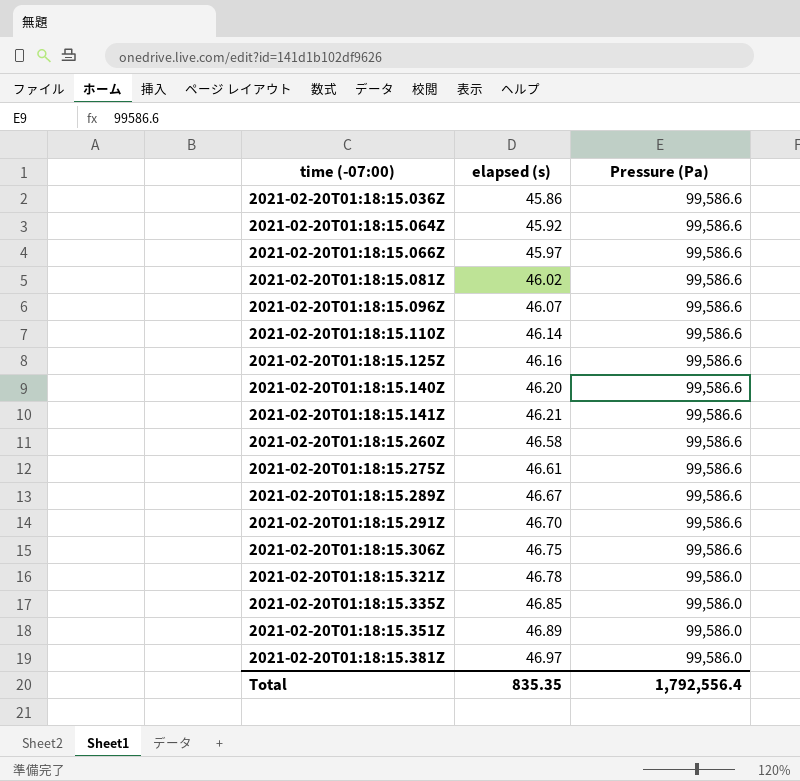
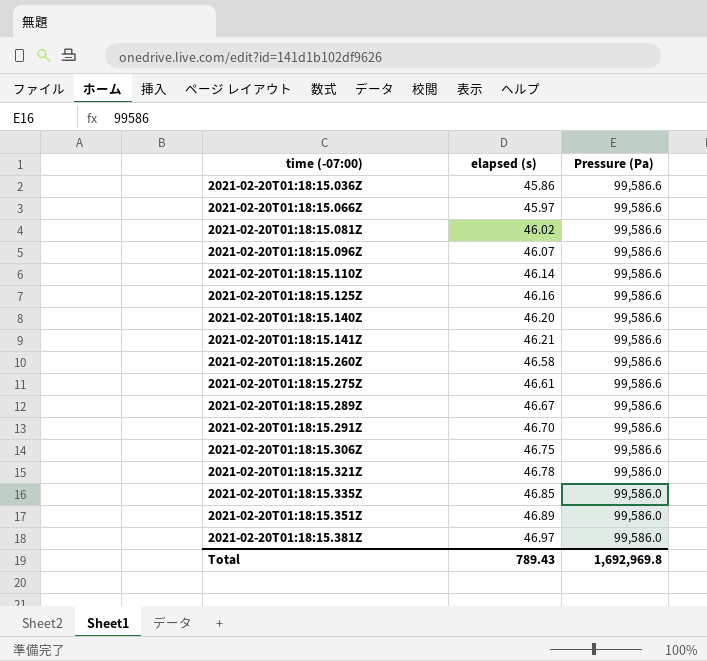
row 2021-02-20T01:18:15.064Z: 45.92 | 99,586.6 -> none
Total | elapsed (s): 835.35 -> 789.43
Total | Pressure (Pa): 1,792,556.4 -> 1,692,969.8

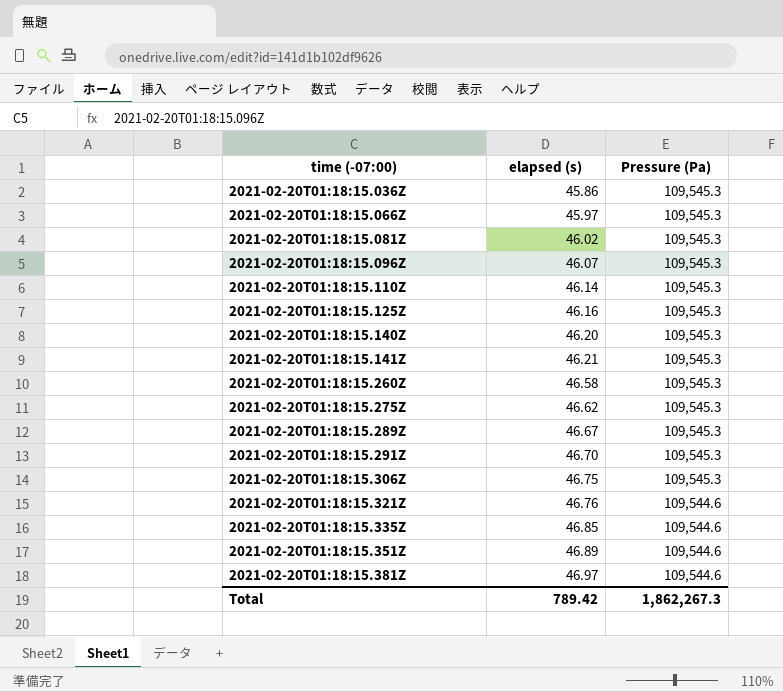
2021-02-20T01:18:15.036Z | Pressure (Pa): 99,586.6 -> 109,545.3
2021-02-20T01:18:15.066Z | Pressure (Pa): 99,586.6 -> 109,545.3
2021-02-20T01:18:15.081Z | Pressure (Pa): 99,586.6 -> 109,545.3
2021-02-20T01:18:15.096Z | Pressure (Pa): 99,586.6 -> 109,545.3
2021-02-20T01:18:15.110Z | Pressure (Pa): 99,586.6 -> 109,545.3
2021-02-20T01:18:15.125Z | Pressure (Pa): 99,586.6 -> 109,545.3
2021-02-20T01:18:15.140Z | Pressure (Pa): 99,586.6 -> 109,545.3
2021-02-20T01:18:15.141Z | Pressure (Pa): 99,586.6 -> 109,545.3
2021-02-20T01:18:15.260Z | Pressure (Pa): 99,586.6 -> 109,545.3
2021-02-20T01:18:15.275Z | elapsed (s): 46.61 -> 46.62
2021-02-20T01:18:15.275Z | Pressure (Pa): 99,586.6 -> 109,545.3
2021-02-20T01:18:15.289Z | Pressure (Pa): 99,586.6 -> 109,545.3
2021-02-20T01:18:15.291Z | Pressure (Pa): 99,586.6 -> 109,545.3
2021-02-20T01:18:15.306Z | Pressure (Pa): 99,586.6 -> 109,545.3
2021-02-20T01:18:15.321Z | elapsed (s): 46.78 -> 46.76
2021-02-20T01:18:15.321Z | Pressure (Pa): 99,586.0 -> 109,544.6
2021-02-20T01:18:15.335Z | Pressure (Pa): 99,586.0 -> 109,544.6
2021-02-20T01:18:15.351Z | Pressure (Pa): 99,586.0 -> 109,544.6
2021-02-20T01:18:15.381Z | Pressure (Pa): 99,586.0 -> 109,544.6
Total | elapsed (s): 789.43 -> 789.42
Total | Pressure (Pa): 1,692,969.8 -> 1,862,267.3

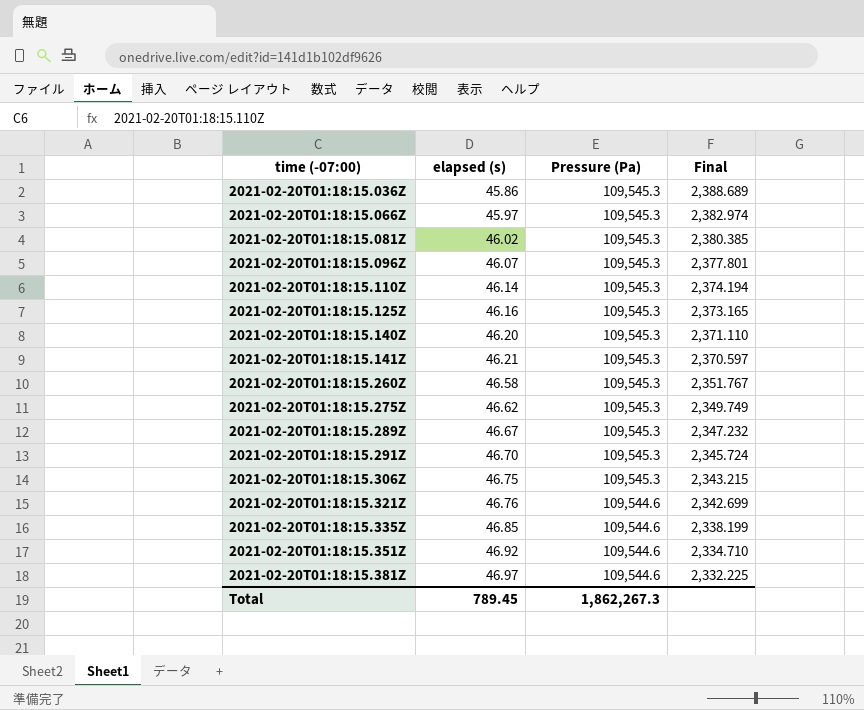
column Final | formula: none -> [Pressure (Pa)] / [elapsed (s)]
2021-02-20T01:18:15.351Z | elapsed (s): 46.89 -> 46.92
Total | elapsed (s): 789.42 -> 789.45

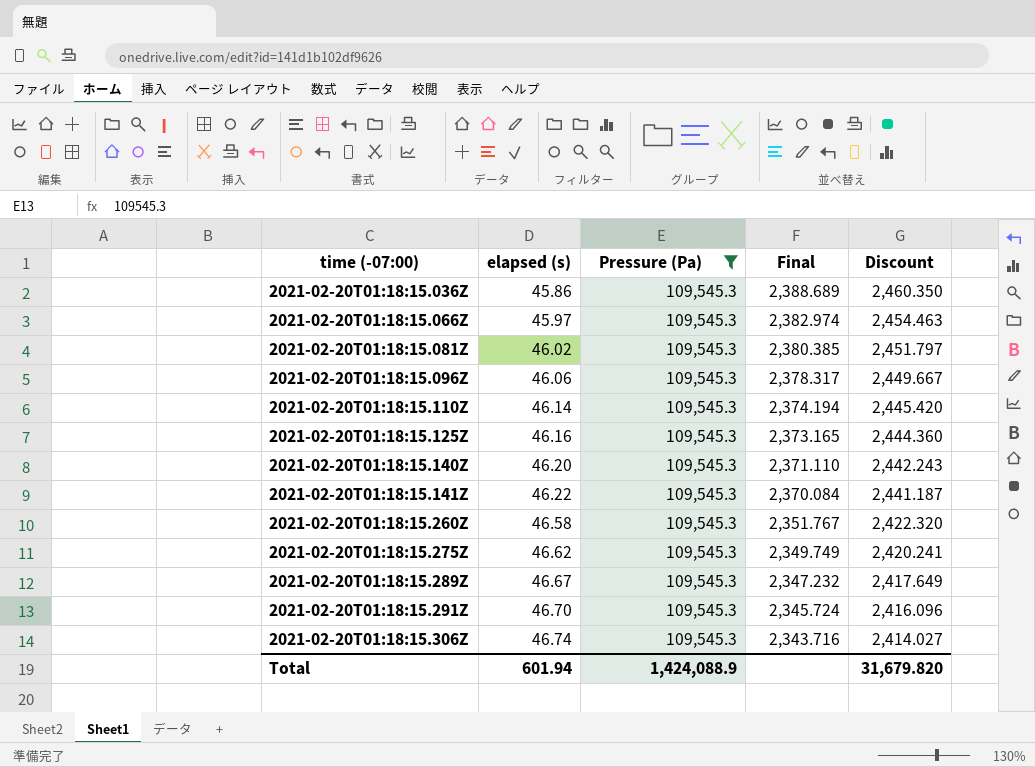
filter: none -> Pressure (Pa) = 109,545.3
column Discount | formula: none -> [Final] * 1.03
2021-02-20T01:18:15.096Z | elapsed (s): 46.07 -> 46.06
2021-02-20T01:18:15.096Z | Final: 2,377.801 -> 2,378.317
2021-02-20T01:18:15.141Z | elapsed (s): 46.21 -> 46.22
2021-02-20T01:18:15.141Z | Final: 2,370.597 -> 2,370.084
2021-02-20T01:18:15.306Z | elapsed (s): 46.75 -> 46.74
2021-02-20T01:18:15.306Z | Final: 2,343.215 -> 2,343.716
Total | elapsed (s): 789.45 -> 601.94
Total | Pressure (Pa): 1,862,267.3 -> 1,424,088.9

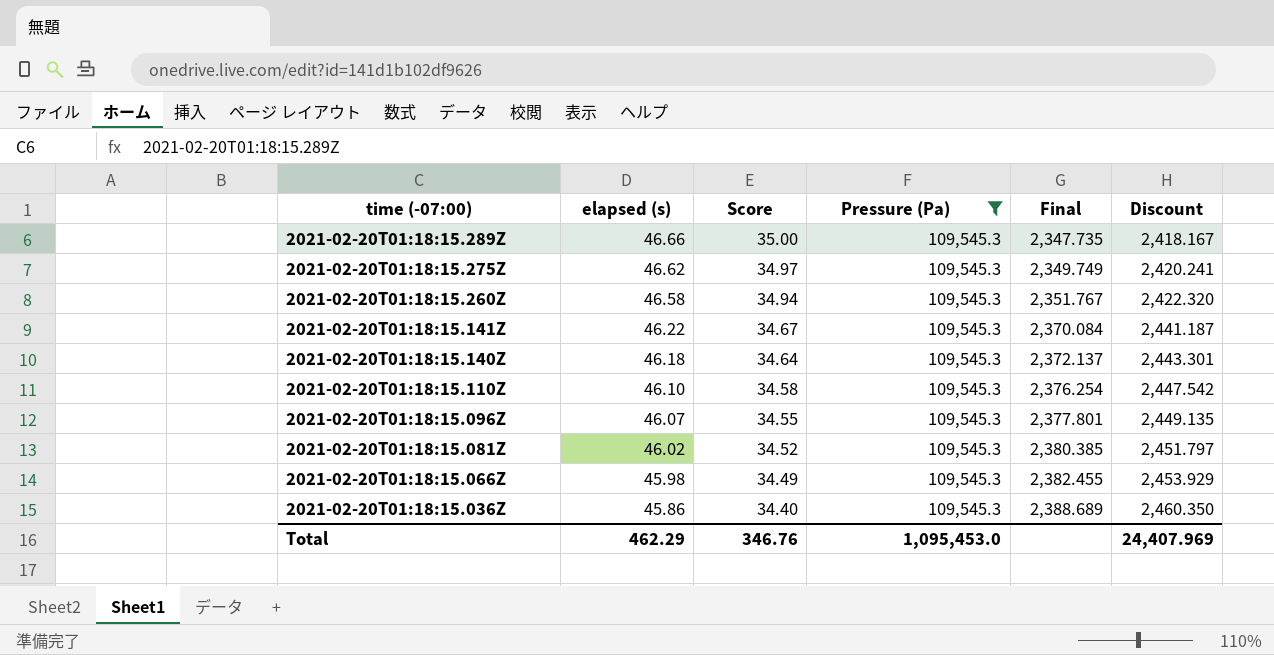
row order: time (-07:00) ascending -> time (-07:00) descending
column Score | formula: none -> [elapsed (s)] * 0.75
row 2021-02-20T01:18:15.125Z: 46.16 | 109,545.3 | 2,373.165 | 2,444.360 -> none
row 2021-02-20T01:18:15.291Z: 46.70 | 109,545.3 | 2,345.724 | 2,416.096 -> none
row 2021-02-20T01:18:15.306Z: 46.74 | 109,545.3 | 2,343.716 | 2,414.027 -> none
2021-02-20T01:18:15.289Z | elapsed (s): 46.67 -> 46.66
2021-02-20T01:18:15.289Z | Final: 2,347.232 -> 2,347.735
2021-02-20T01:18:15.289Z | Discount: 2,417.649 -> 2,418.167
2021-02-20T01:18:15.140Z | elapsed (s): 46.20 -> 46.18
2021-02-20T01:18:15.140Z | Final: 2,371.110 -> 2,372.137
2021-02-20T01:18:15.140Z | Discount: 2,442.243 -> 2,443.301
2021-02-20T01:18:15.110Z | elapsed (s): 46.14 -> 46.10
2021-02-20T01:18:15.110Z | Final: 2,374.194 -> 2,376.254
2021-02-20T01:18:15.110Z | Discount: 2,445.420 -> 2,447.542
2021-02-20T01:18:15.096Z | elapsed (s): 46.06 -> 46.07
2021-02-20T01:18:15.096Z | Final: 2,378.317 -> 2,377.801
2021-02-20T01:18:15.096Z | Discount: 2,449.667 -> 2,449.135
2021-02-20T01:18:15.066Z | elapsed (s): 45.97 -> 45.98
2021-02-20T01:18:15.066Z | Final: 2,382.974 -> 2,382.455
2021-02-20T01:18:15.066Z | Discount: 2,454.463 -> 2,453.929
Total | elapsed (s): 601.94 -> 462.29
Total | Pressure (Pa): 1,424,088.9 -> 1,095,453.0
Total | Discount: 31,679.820 -> 24,407.969

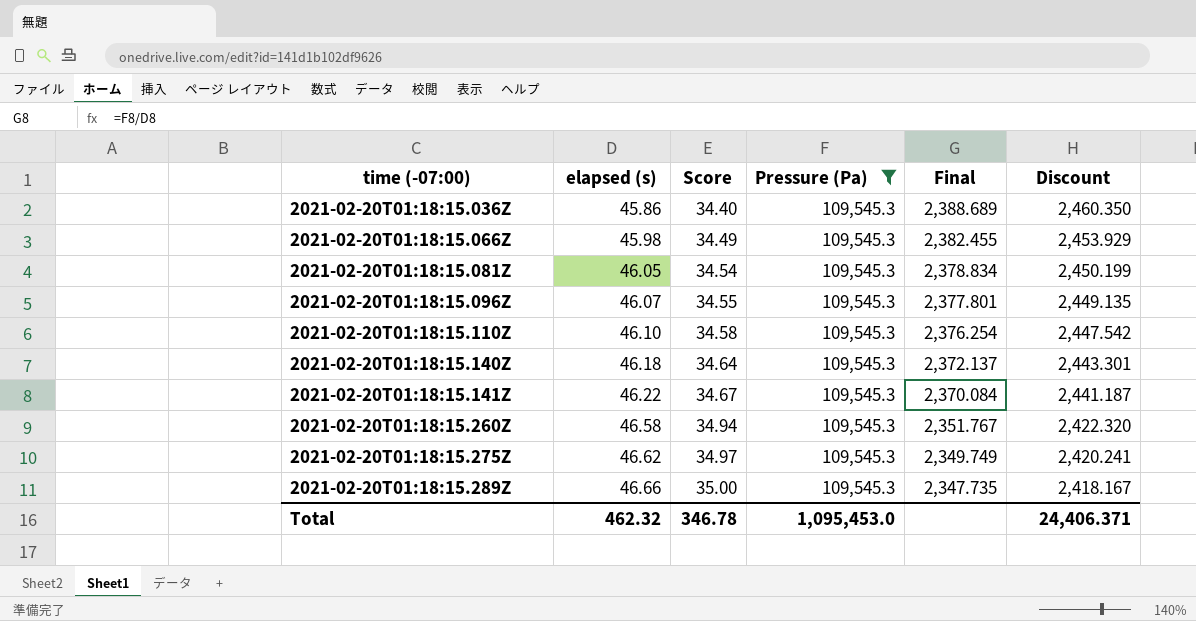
row order: time (-07:00) descending -> time (-07:00) ascending
2021-02-20T01:18:15.081Z | elapsed (s): 46.02 -> 46.05
2021-02-20T01:18:15.081Z | Score: 34.52 -> 34.54
2021-02-20T01:18:15.081Z | Final: 2,380.385 -> 2,378.834
2021-02-20T01:18:15.081Z | Discount: 2,451.797 -> 2,450.199
Total | elapsed (s): 462.29 -> 462.32
Total | Score: 346.76 -> 346.78
Total | Discount: 24,407.969 -> 24,406.371

